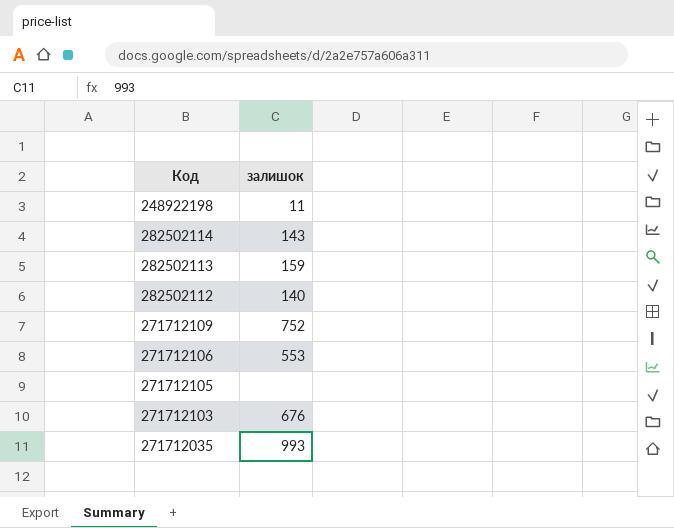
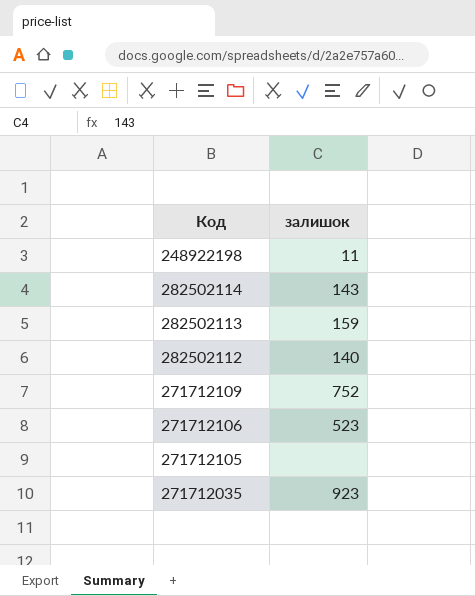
row 271712103: 676 -> none
271712106 | залишок: 553 -> 523
271712035 | залишок: 993 -> 923

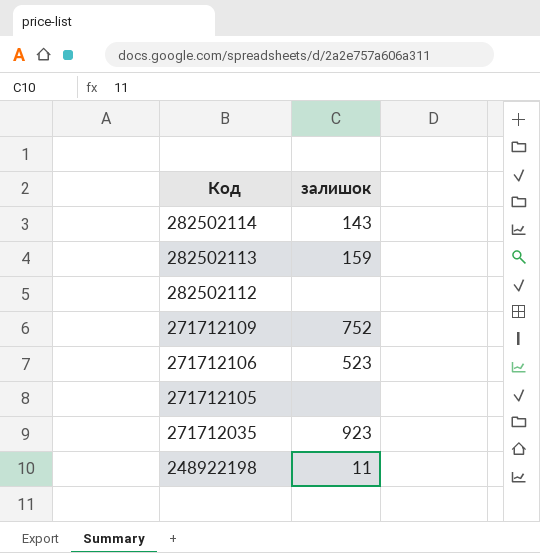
row order: none -> Код descending
282502112 | залишок: 140 -> none

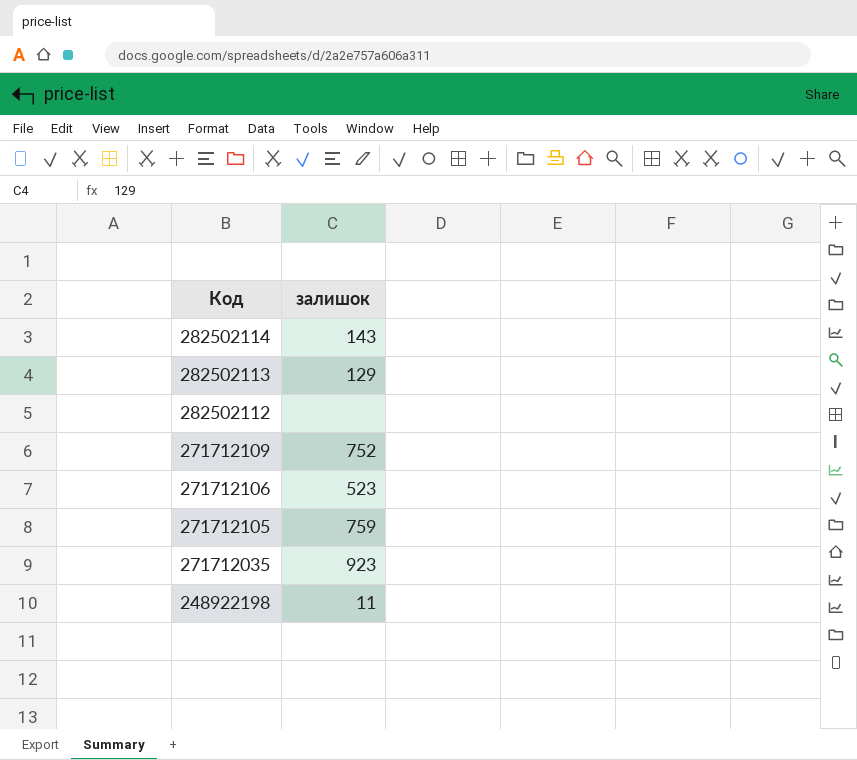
282502113 | залишок: 159 -> 129
271712105 | залишок: none -> 759

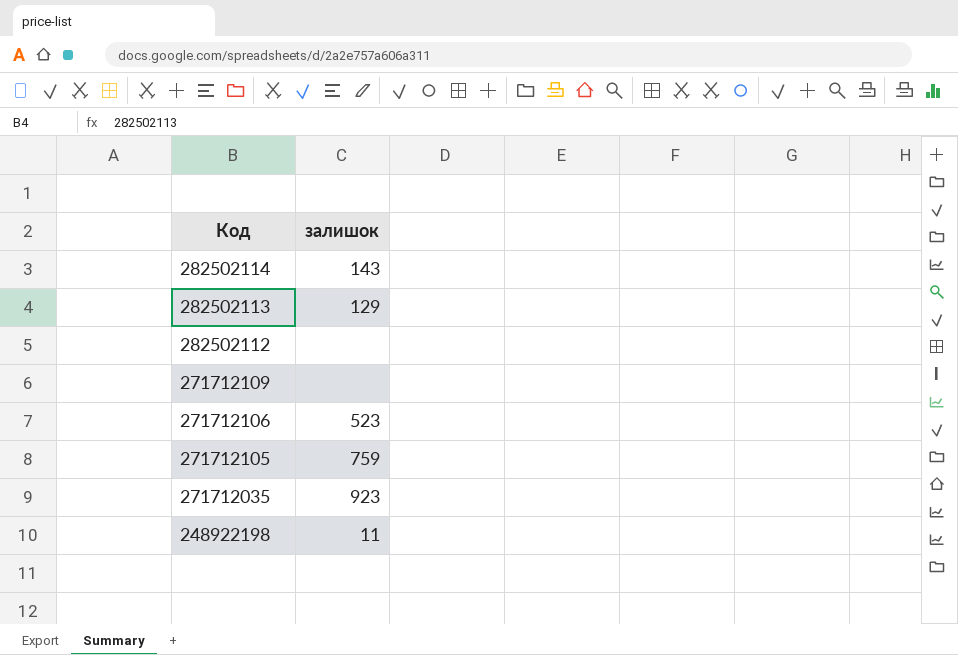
271712109 | залишок: 752 -> none

